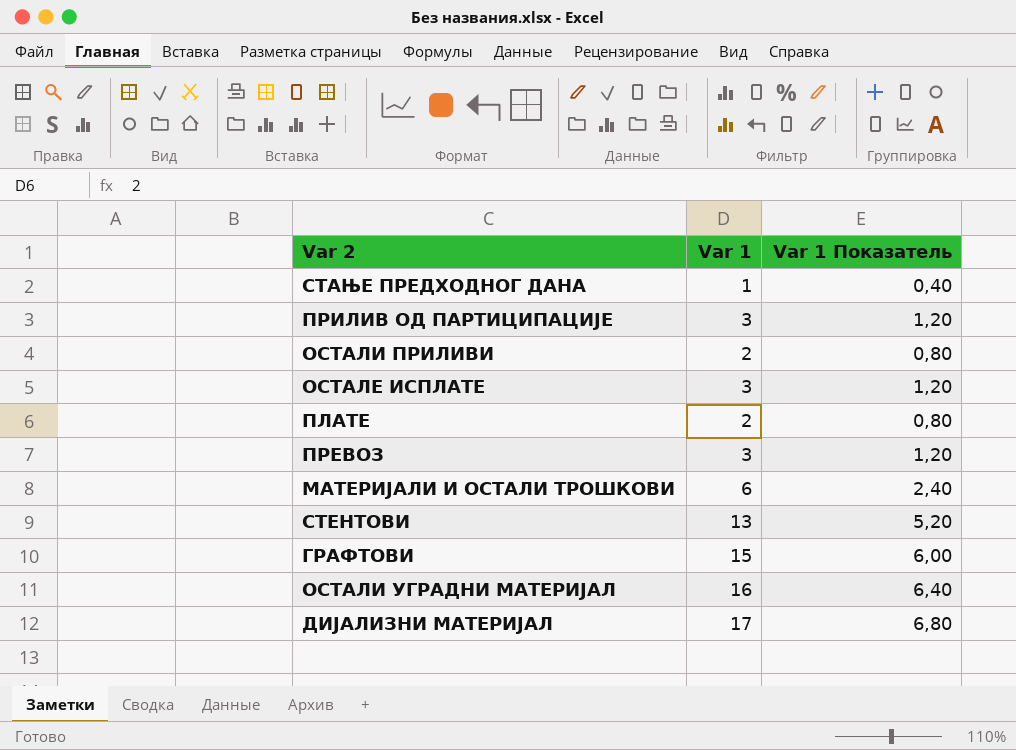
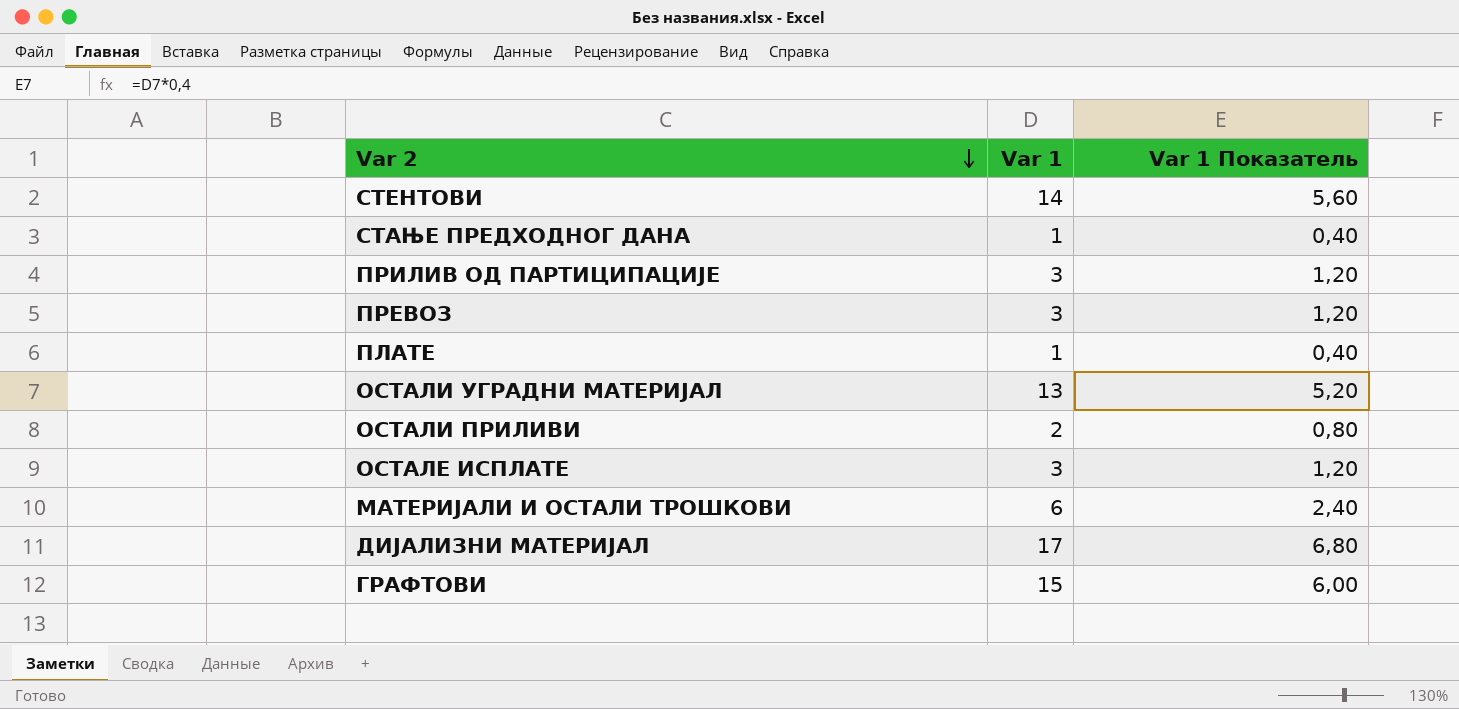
row order: none -> Var 2 descending
СТЕНТОВИ | Var 1: 13 -> 14
СТЕНТОВИ | Var 1 Показатель: 5,20 -> 5,60
ПЛАТЕ | Var 1: 2 -> 1
ПЛАТЕ | Var 1 Показатель: 0,80 -> 0,40
ОСТАЛИ УГРАДНИ МАТЕРИЈАЛ | Var 1: 16 -> 13
ОСТАЛИ УГРАДНИ МАТЕРИЈАЛ | Var 1 Показатель: 6,40 -> 5,20

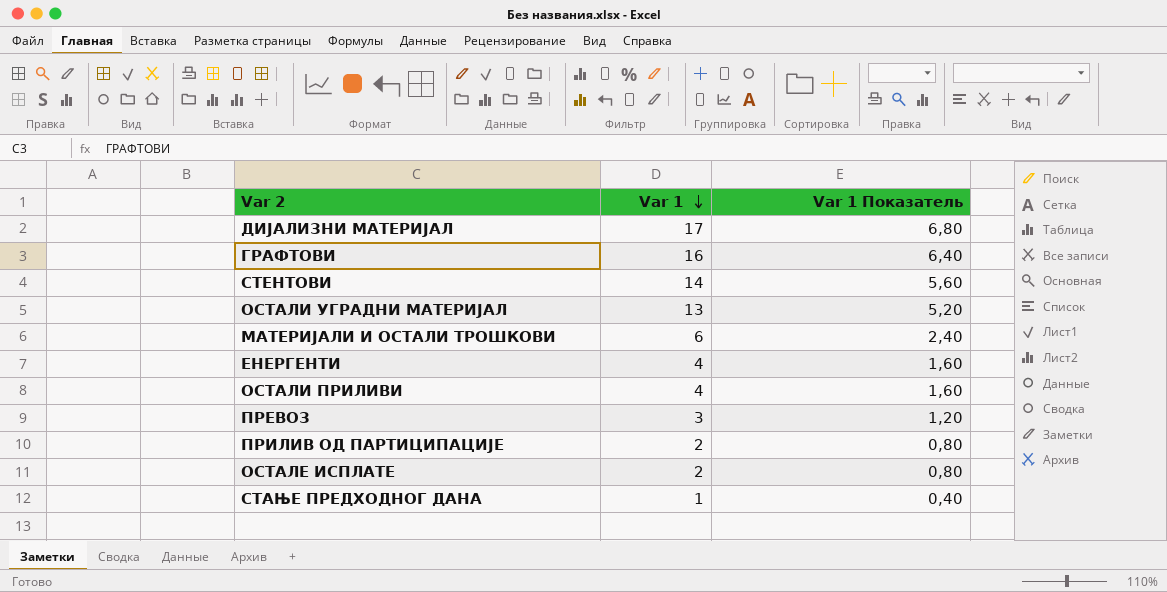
row order: Var 2 descending -> Var 1 descending
row ПЛАТЕ: 1 | 0,40 -> none
ГРАФТОВИ | Var 1: 15 -> 16
ГРАФТОВИ | Var 1 Показатель: 6,00 -> 6,40
row ЕНЕРГЕНТИ: none -> 4 | 1,60
ОСТАЛИ ПРИЛИВИ | Var 1: 2 -> 4
ОСТАЛИ ПРИЛИВИ | Var 1 Показатель: 0,80 -> 1,60
ПРИЛИВ ОД ПАРТИЦИПАЦИЈЕ | Var 1: 3 -> 2
ПРИЛИВ ОД ПАРТИЦИПАЦИЈЕ | Var 1 Показатель: 1,20 -> 0,80
ОСТАЛЕ ИСПЛАТЕ | Var 1: 3 -> 2
ОСТАЛЕ ИСПЛАТЕ | Var 1 Показатель: 1,20 -> 0,80

